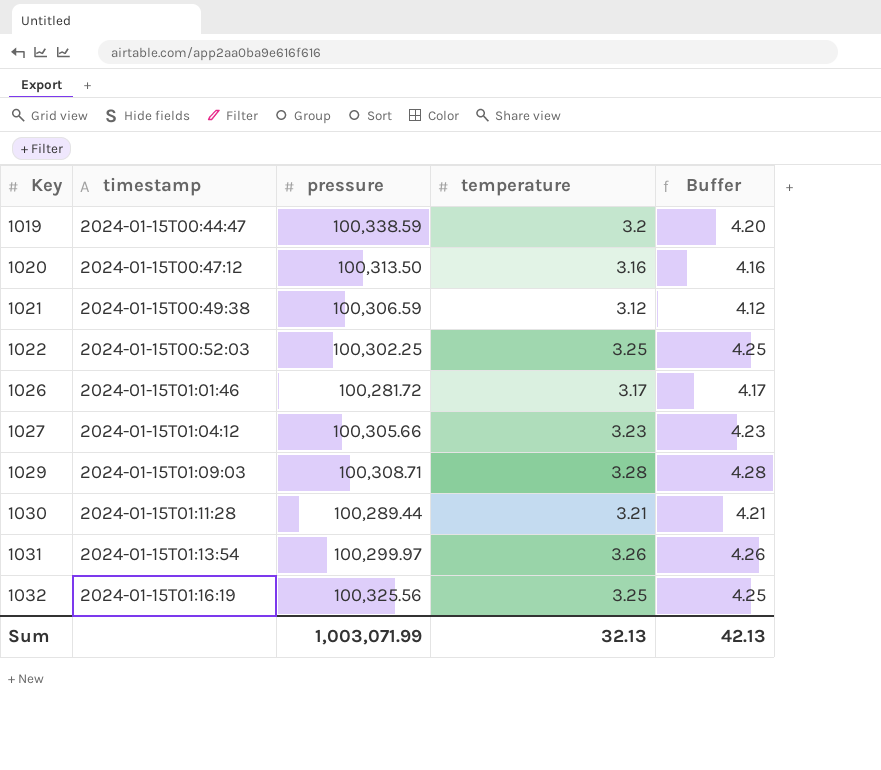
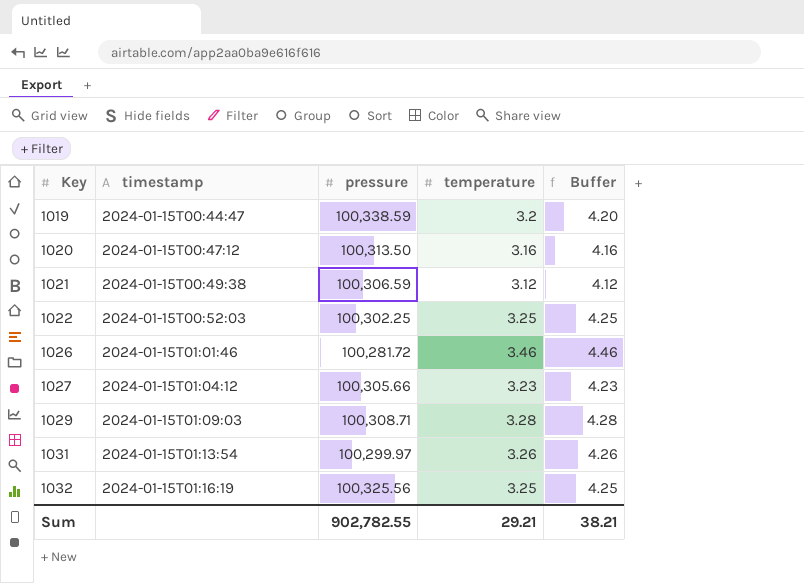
row 1030: 2024-01-15T01:11:28 | 100,289.44 | 3.21 | 4.21 -> none
1026 | temperature: 3.17 -> 3.46
1026 | Buffer: 4.17 -> 4.46
Sum | pressure: 1,003,071.99 -> 902,782.55
Sum | temperature: 32.13 -> 29.21
Sum | Buffer: 42.13 -> 38.21

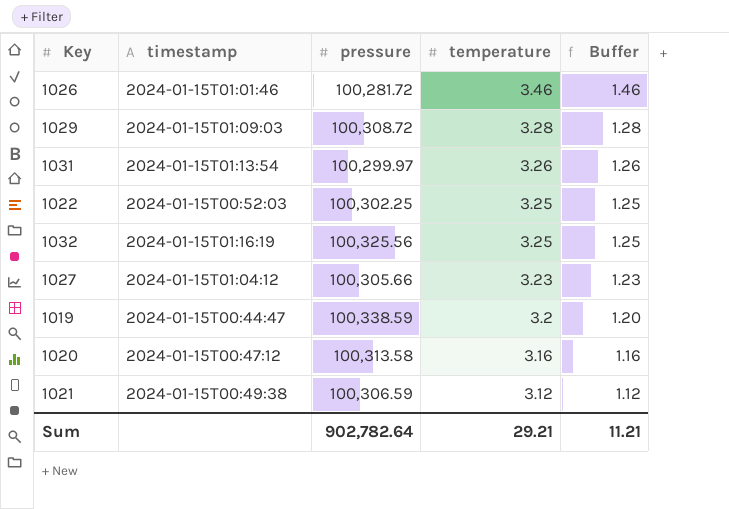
row order: Key ascending -> temperature descending
column Buffer | formula: [temperature] + 1 -> [temperature] - 2
1029 | pressure: 100,308.71 -> 100,308.72
1020 | pressure: 100,313.50 -> 100,313.58
Sum | pressure: 902,782.55 -> 902,782.64
Sum | Buffer: 38.21 -> 11.21

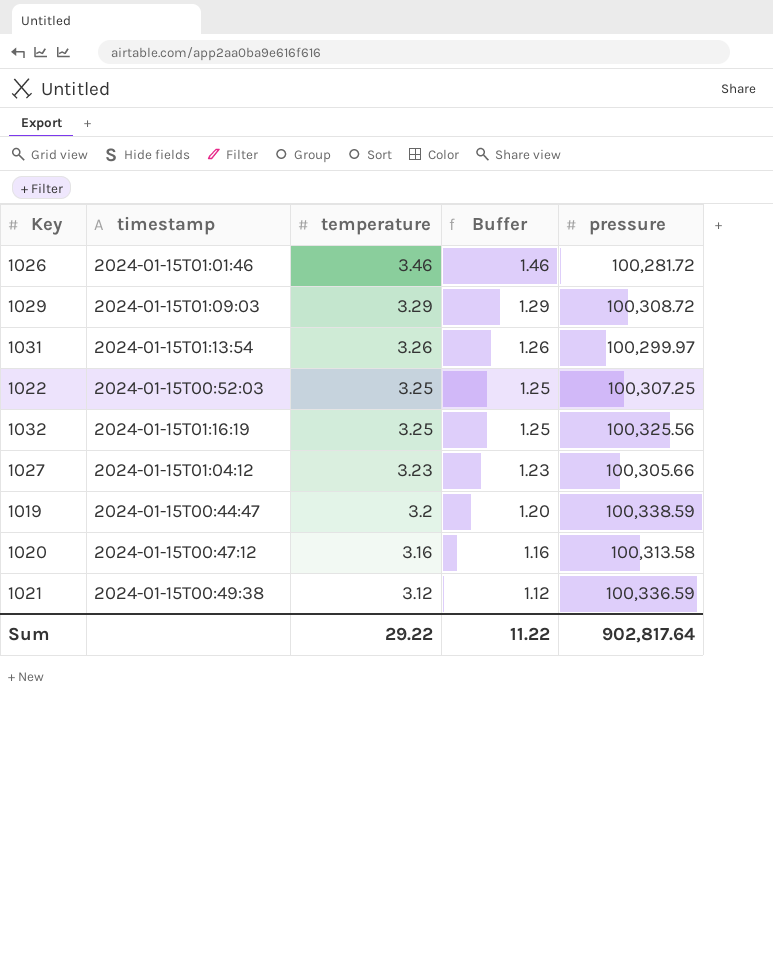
column pressure | position: 3 -> 5
1029 | temperature: 3.28 -> 3.29
1029 | Buffer: 1.28 -> 1.29
1022 | pressure: 100,302.25 -> 100,307.25
1021 | pressure: 100,306.59 -> 100,336.59
Sum | temperature: 29.21 -> 29.22
Sum | Buffer: 11.21 -> 11.22
Sum | pressure: 902,782.64 -> 902,817.64

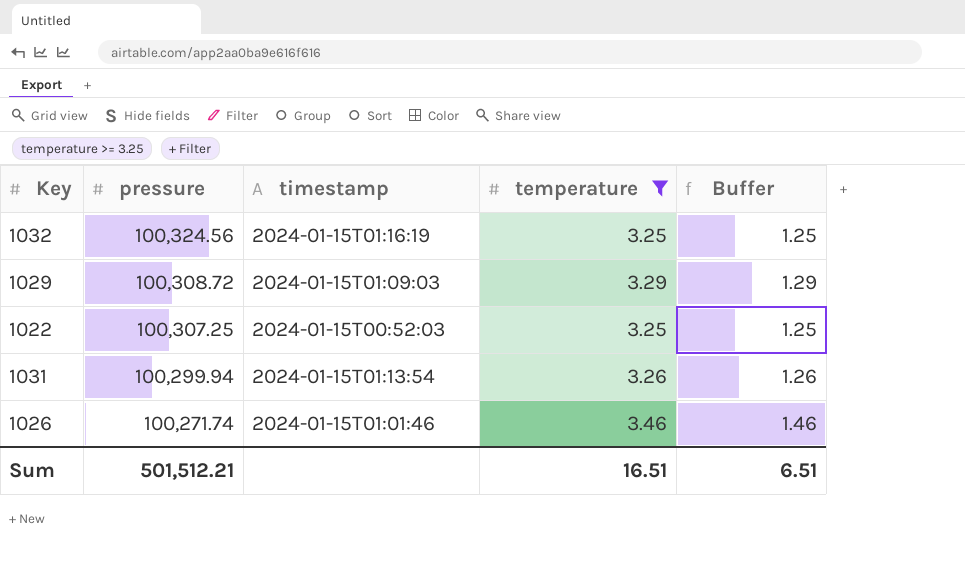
filter: none -> temperature >= 3.25
row order: temperature descending -> pressure descending
column pressure | position: 5 -> 2
1032 | pressure: 100,325.56 -> 100,324.56
1031 | pressure: 100,299.97 -> 100,299.94
1026 | pressure: 100,281.72 -> 100,271.74
Sum | pressure: 902,817.64 -> 501,512.21
Sum | temperature: 29.22 -> 16.51
Sum | Buffer: 11.22 -> 6.51

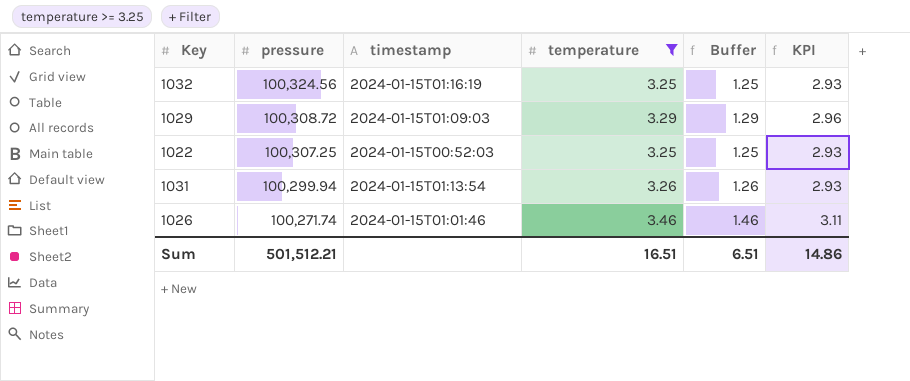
column KPI | formula: none -> [temperature] * 0.9

